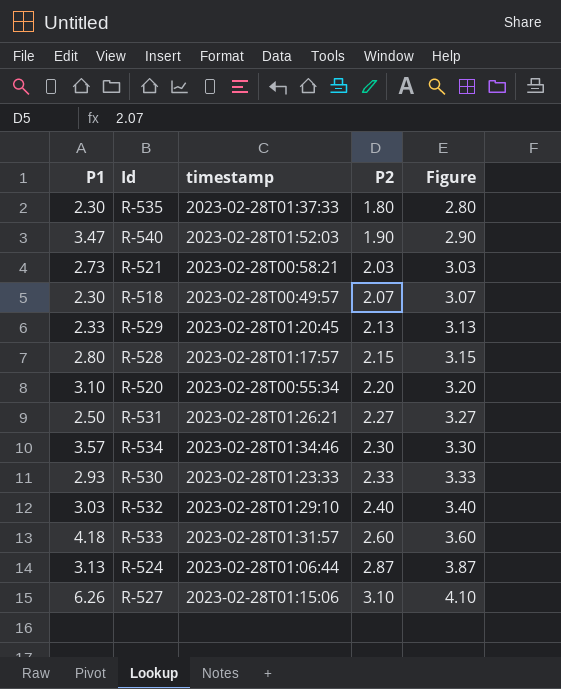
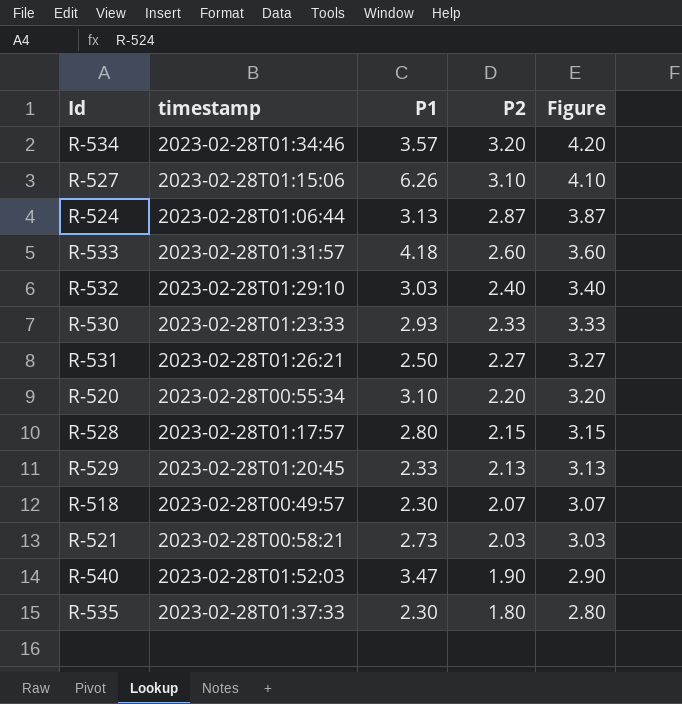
row order: P2 ascending -> P2 descending
column P1 | position: 1 -> 3
R-534 | P2: 2.30 -> 3.20
R-534 | Figure: 3.30 -> 4.20

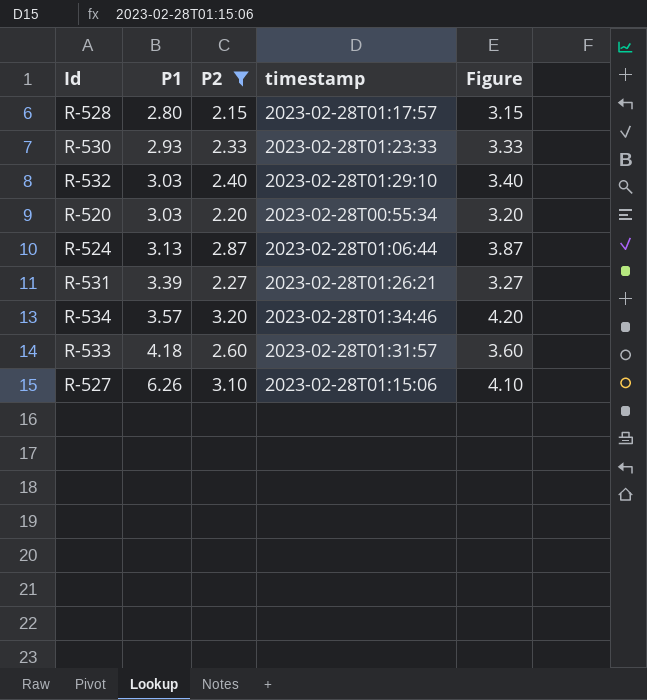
filter: none -> P2 >= 2.15
row order: P2 descending -> P1 ascending
column timestamp | position: 2 -> 4
R-520 | P1: 3.10 -> 3.03
R-531 | P1: 2.50 -> 3.39

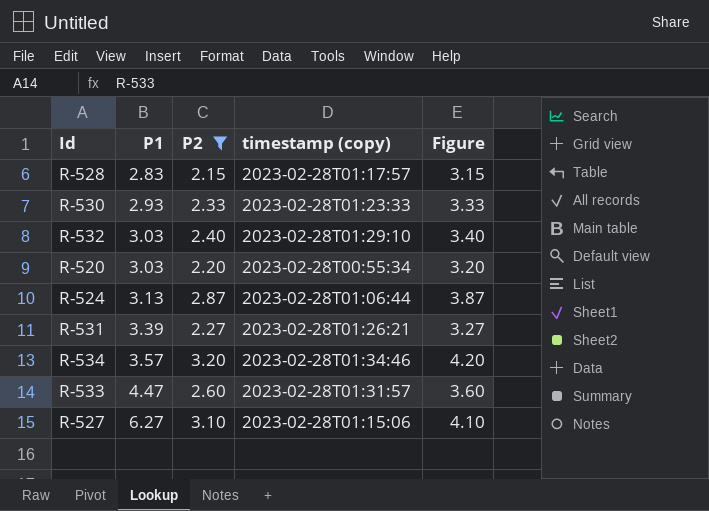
column name: timestamp -> timestamp (copy)
R-528 | P1: 2.80 -> 2.83
R-533 | P1: 4.18 -> 4.47
R-527 | P1: 6.26 -> 6.27

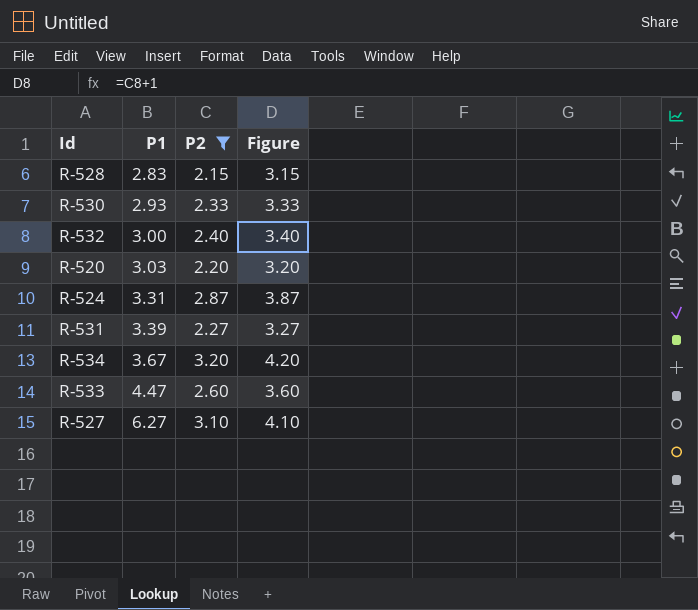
column timestamp (copy) | position: 4 -> none
R-532 | P1: 3.03 -> 3.00
R-524 | P1: 3.13 -> 3.31
R-534 | P1: 3.57 -> 3.67

